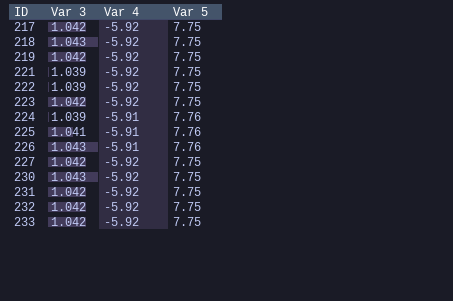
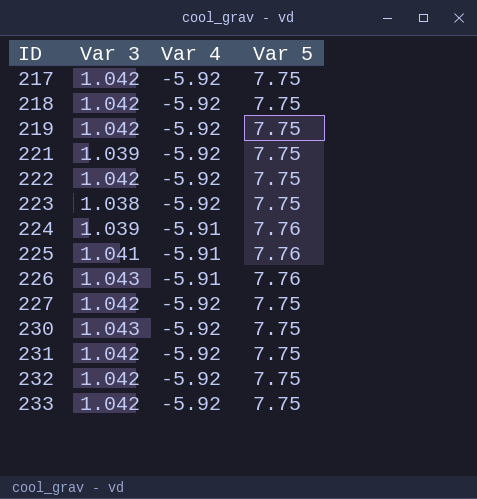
218 | Var 3: 1.043 -> 1.042
222 | Var 3: 1.039 -> 1.042
223 | Var 3: 1.042 -> 1.038

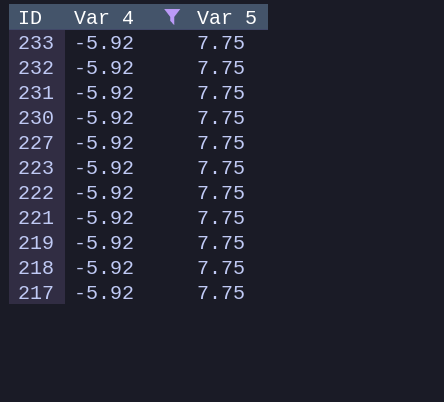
filter: none -> Var 4 = -5.92
row order: ID ascending -> ID descending
column Var 3 | position: 2 -> none

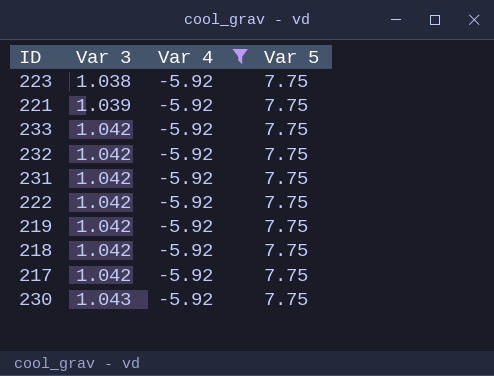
row order: ID descending -> Var 3 ascending
column Var 3 | position: none -> 2
row 227: -5.92 | 7.75 -> none

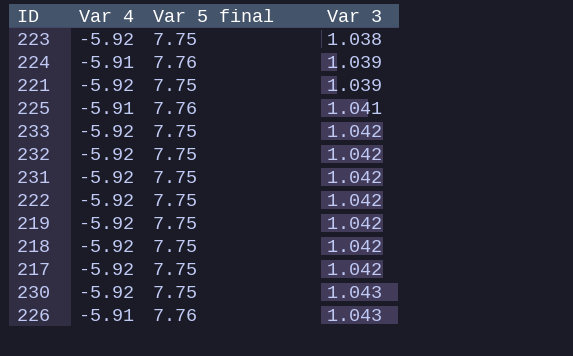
filter: Var 4 = -5.92 -> none
column name: Var 5 -> Var 5 final
column Var 3 | position: 2 -> 4

